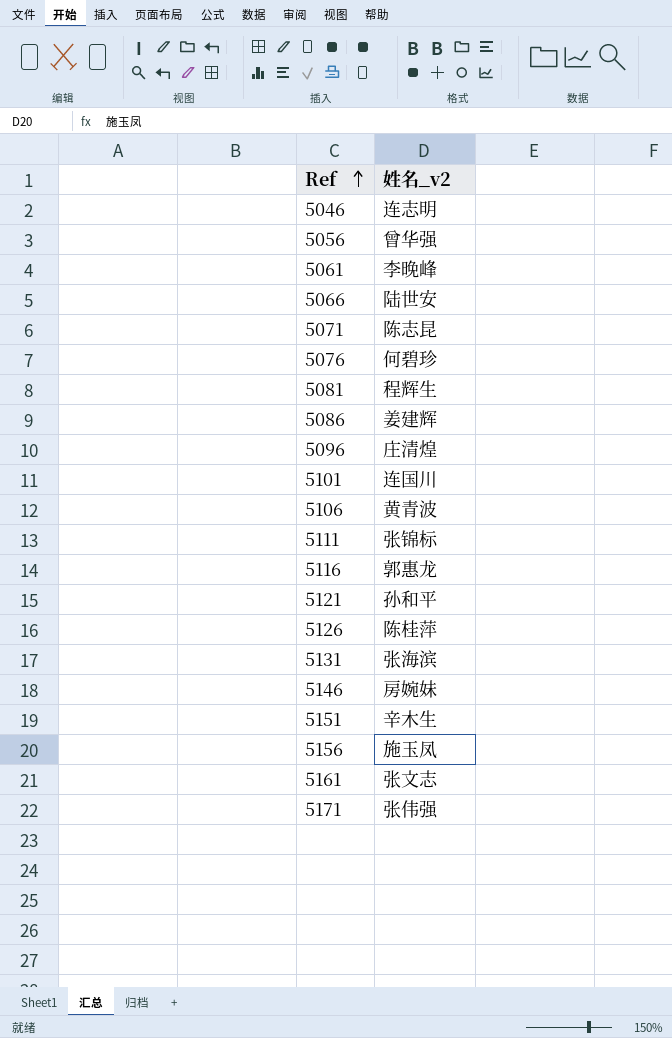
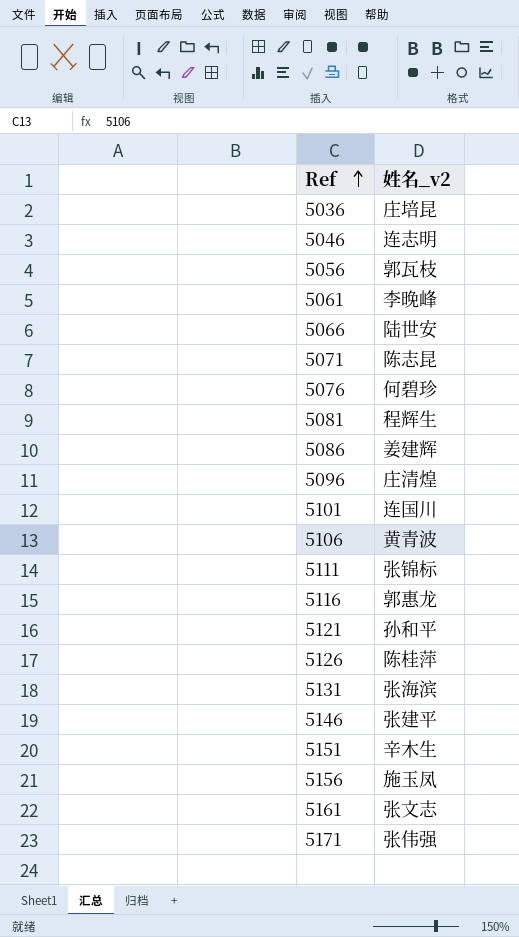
row 5036: none -> 庄培昆
5056 | 姓名_v2: 曾华强 -> 郭瓦枝
5146 | 姓名_v2: 房婉妹 -> 张建平

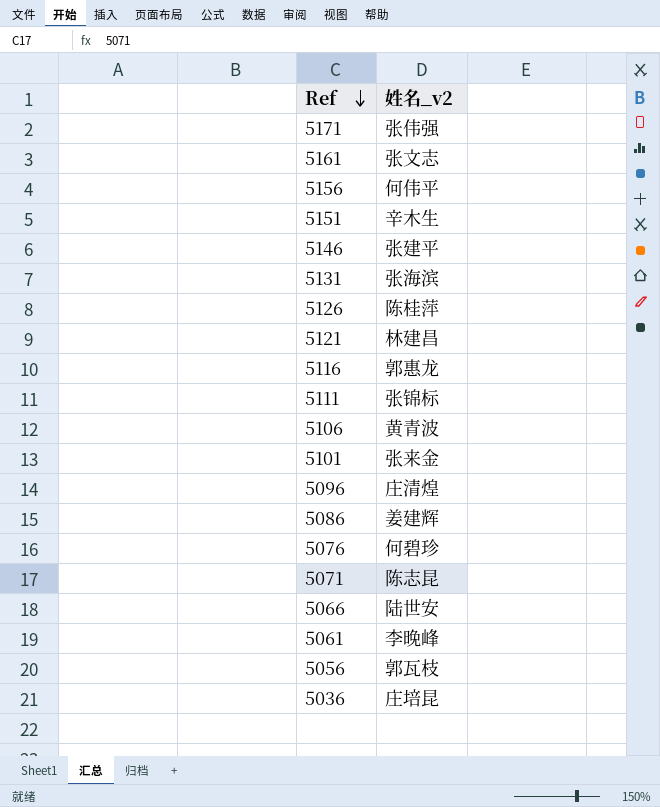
row order: Ref ascending -> Ref descending
row 5046: 连志明 -> none
row 5081: 程辉生 -> none
5156 | 姓名_v2: 施玉凤 -> 何伟平
5121 | 姓名_v2: 孙和平 -> 林建昌
5101 | 姓名_v2: 连国川 -> 张来金

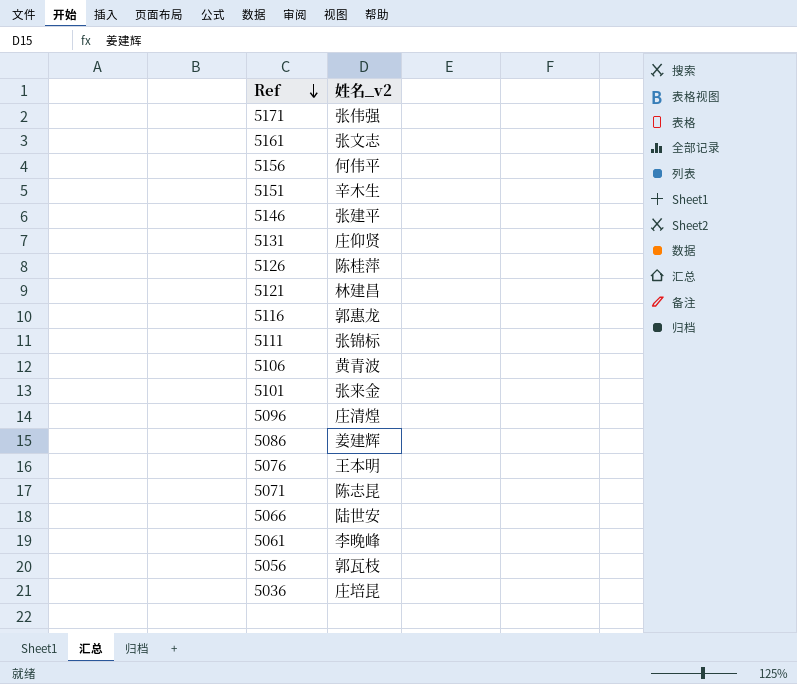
5131 | 姓名_v2: 张海滨 -> 庄仰贤
5076 | 姓名_v2: 何碧珍 -> 王本明

